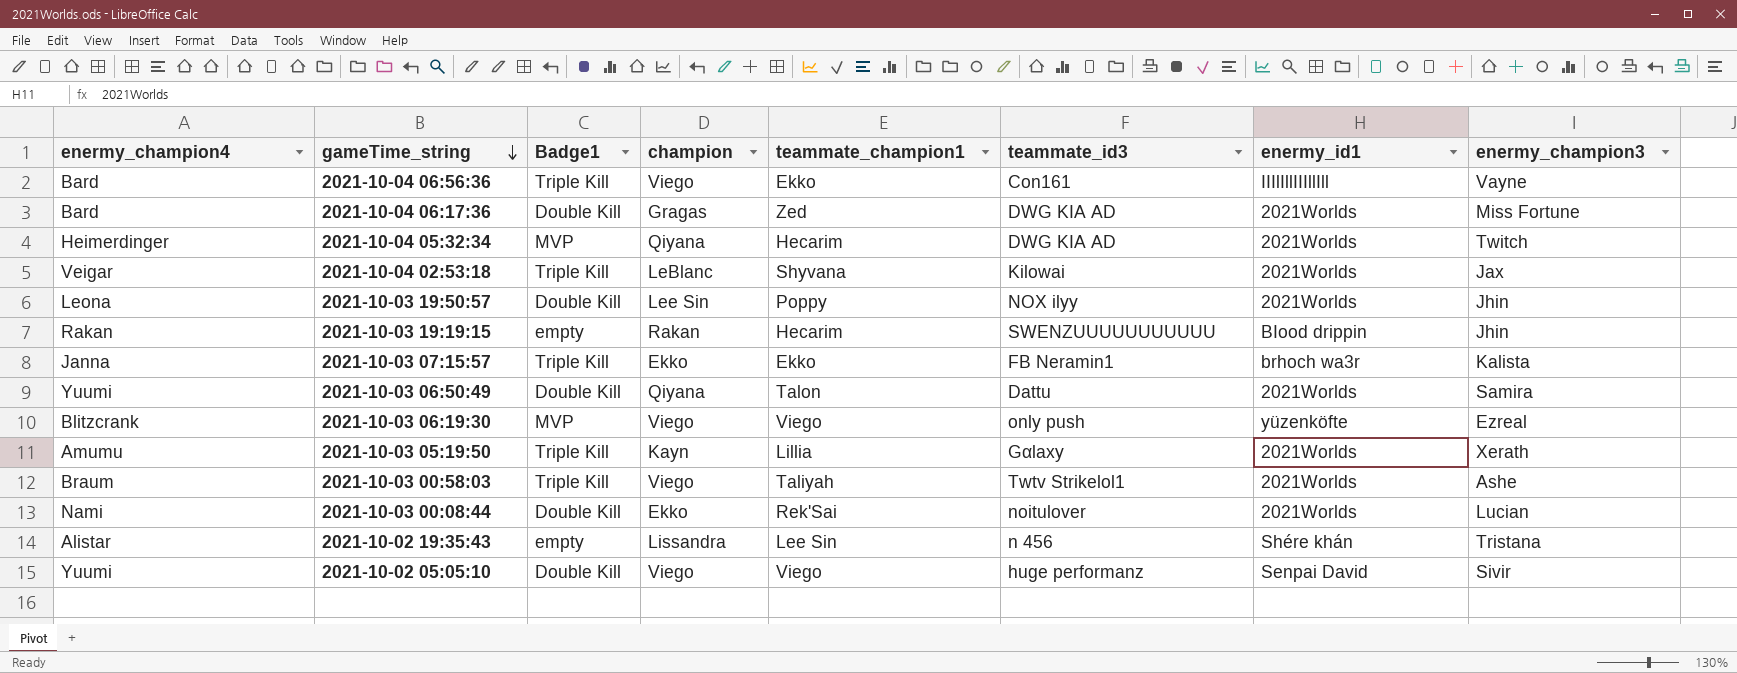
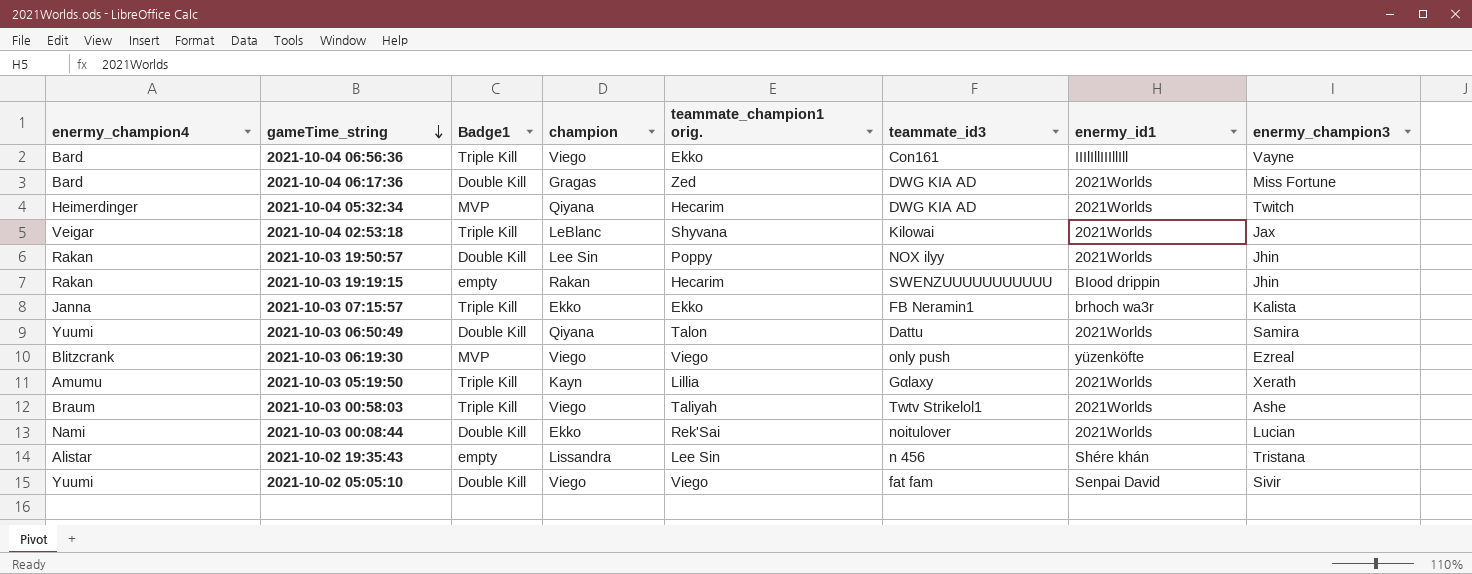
column name: teammate_champion1 -> teammate_champion1 orig.
2021-10-03 19:50:57 | enermy_champion4: Leona -> Rakan
2021-10-02 05:05:10 | teammate_id3: huge performanz -> fat fam

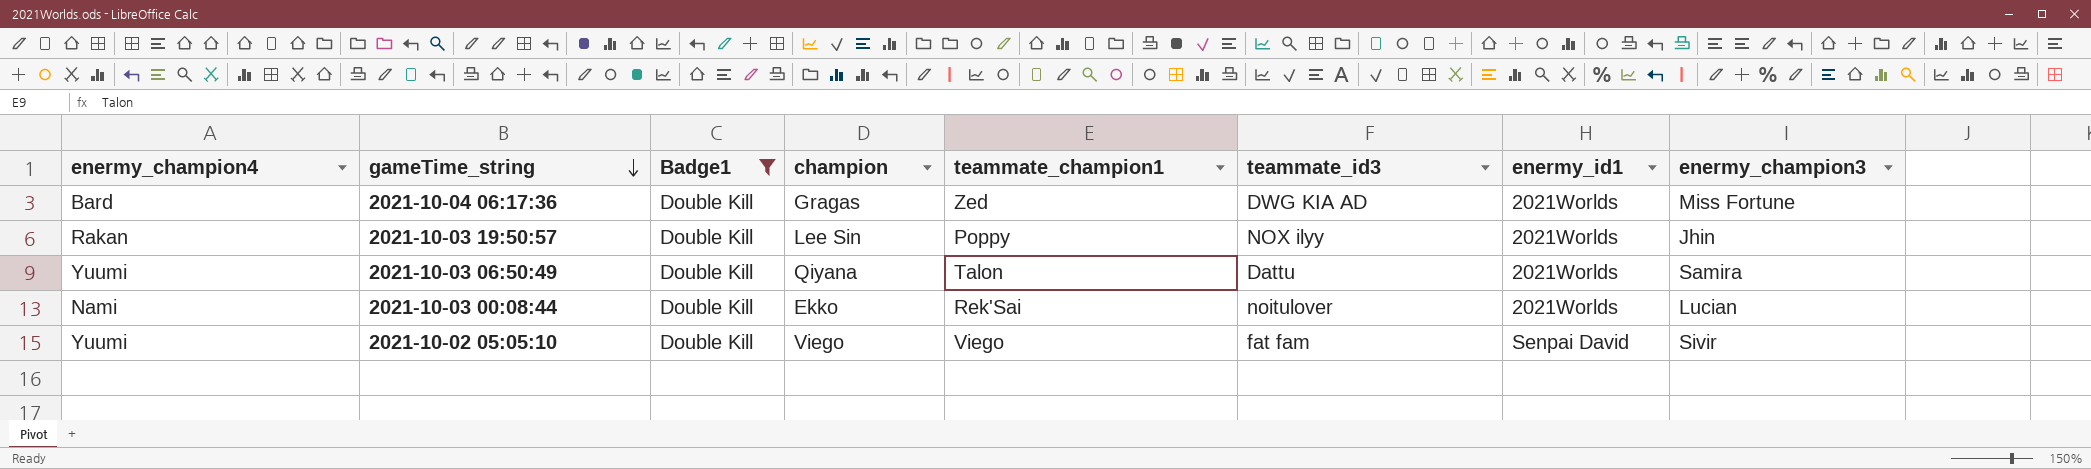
filter: none -> Badge1 = Double Kill
column name: teammate_champion1 orig. -> teammate_champion1

